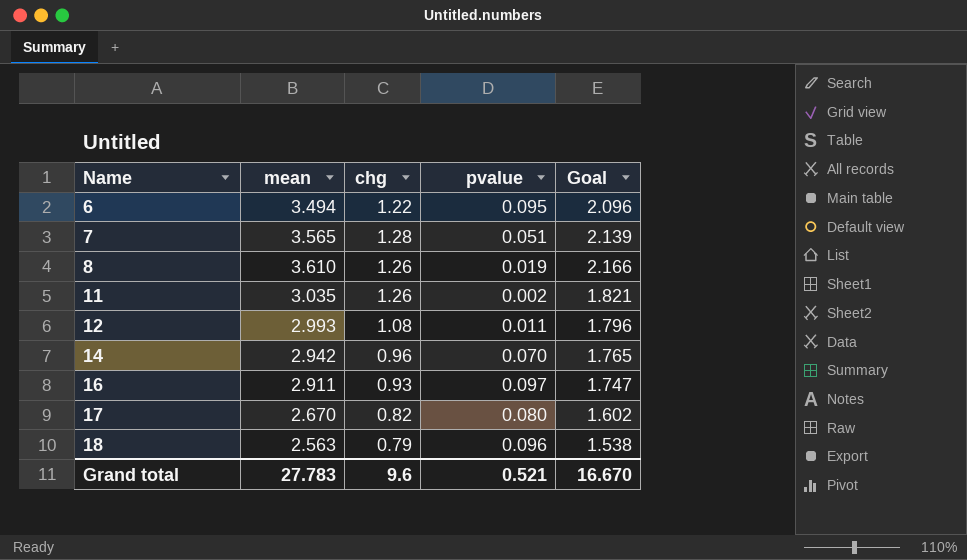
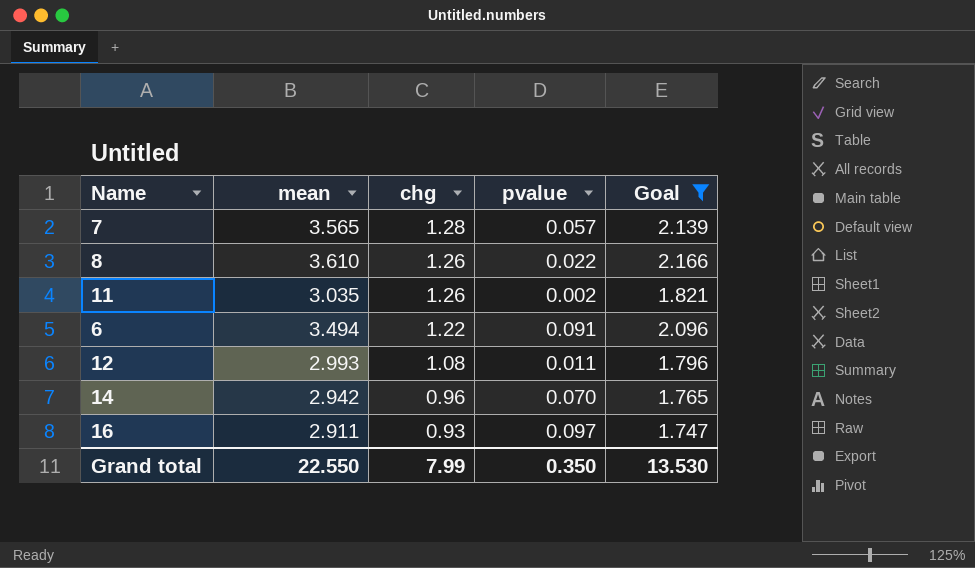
filter: none -> Goal >= 1.747
row order: Name ascending -> chg descending
7 | pvalue: 0.051 -> 0.057
8 | pvalue: 0.019 -> 0.022
6 | pvalue: 0.095 -> 0.091
Grand total | mean: 27.783 -> 22.550
Grand total | chg: 9.6 -> 7.99
Grand total | pvalue: 0.521 -> 0.350
Grand total | Goal: 16.670 -> 13.530

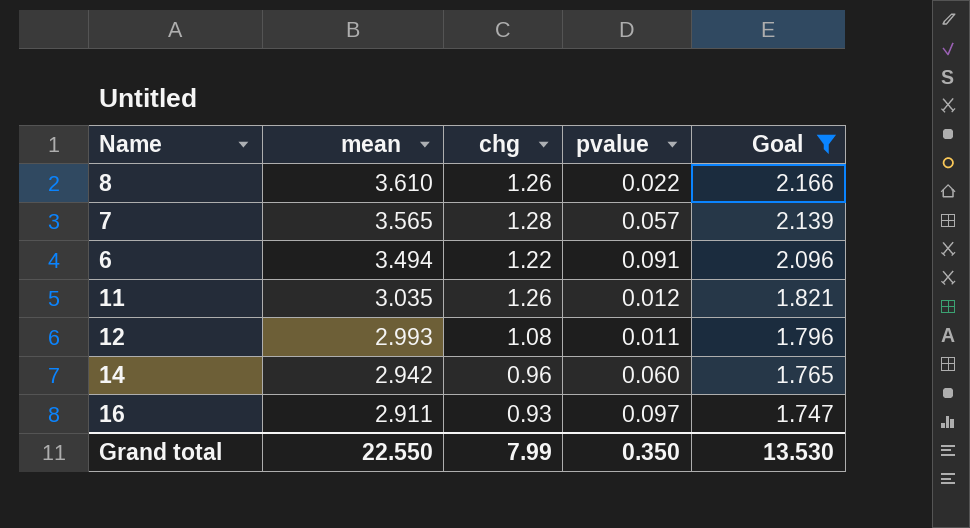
row order: chg descending -> mean descending
11 | pvalue: 0.002 -> 0.012
14 | pvalue: 0.070 -> 0.060

